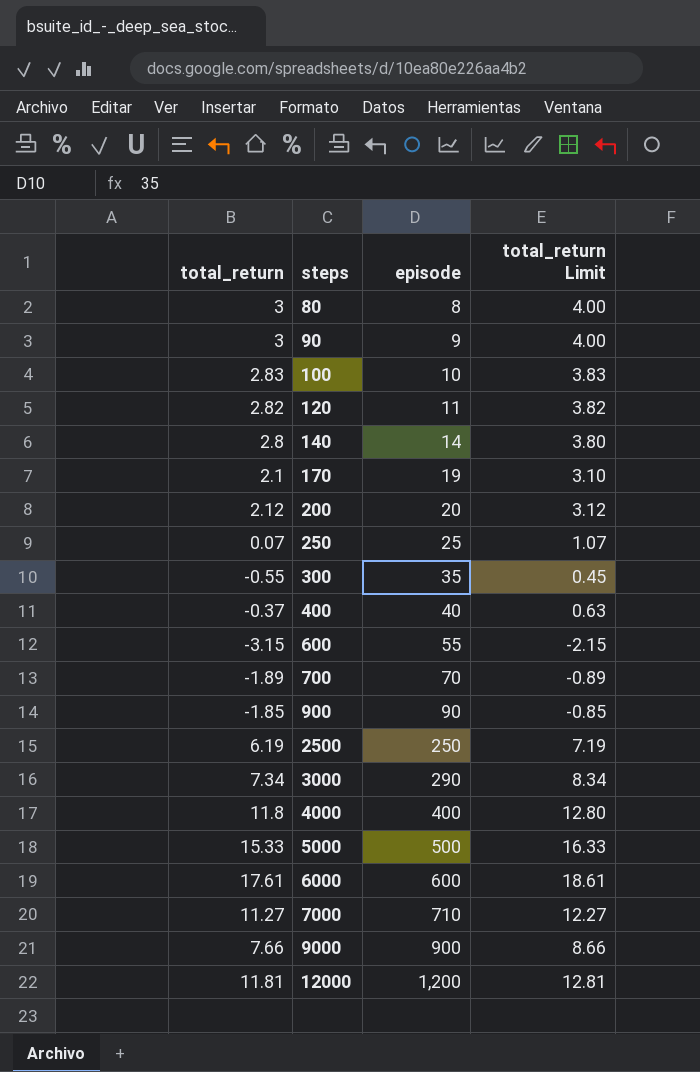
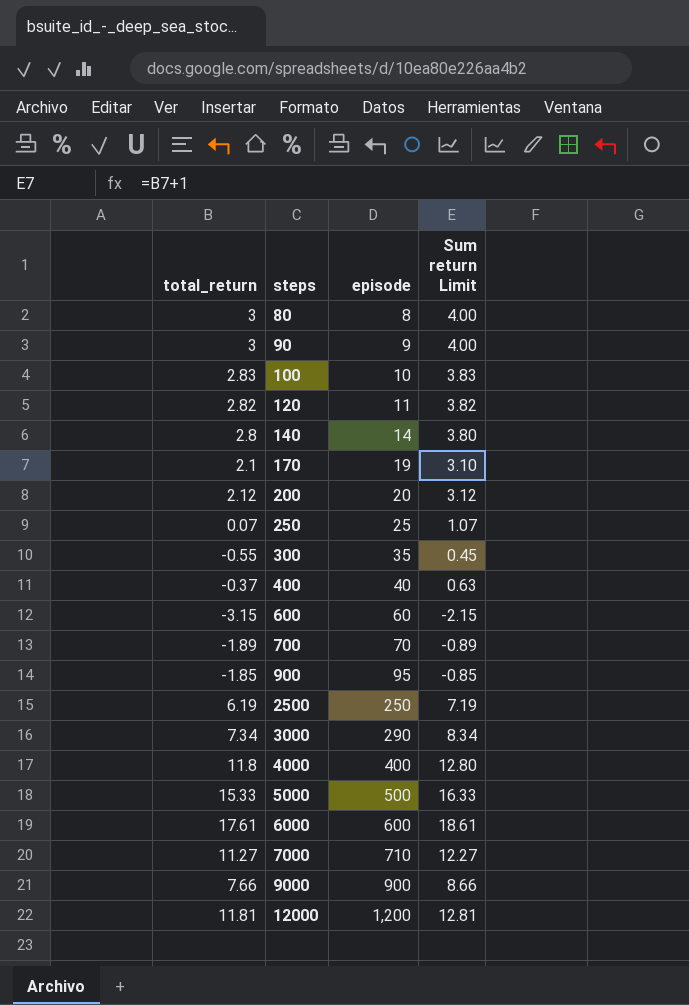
column name: total_return Limit -> Sum return Limit
600 | episode: 55 -> 60
900 | episode: 90 -> 95

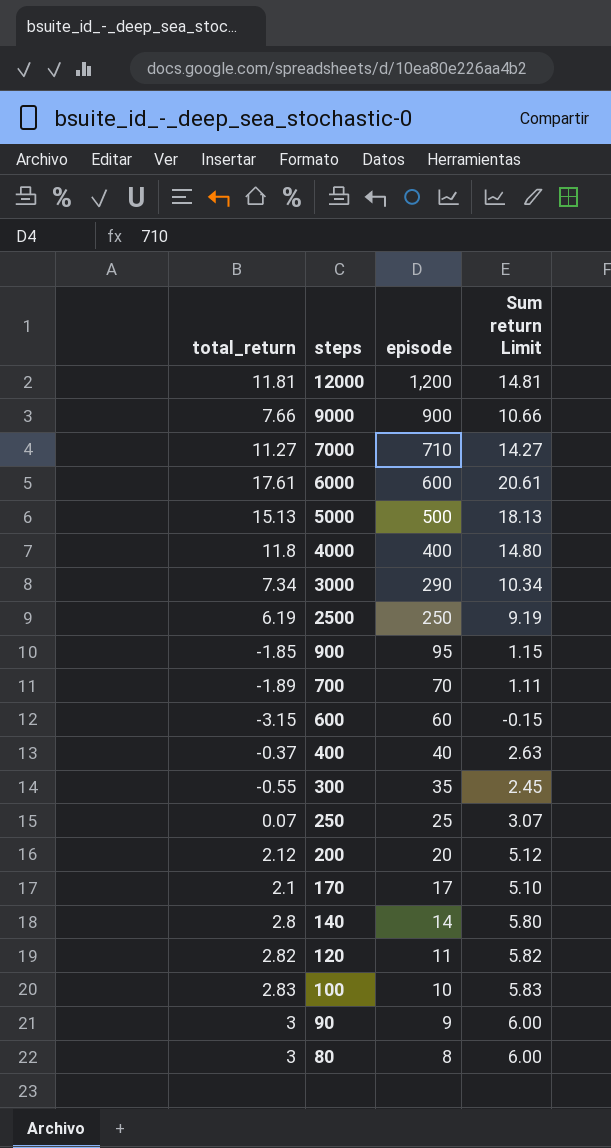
row order: steps ascending -> steps descending
column Sum return Limit | formula: [total_return] + 1 -> [total_return] + 3
5000 | total_return: 15.33 -> 15.13
170 | episode: 19 -> 17

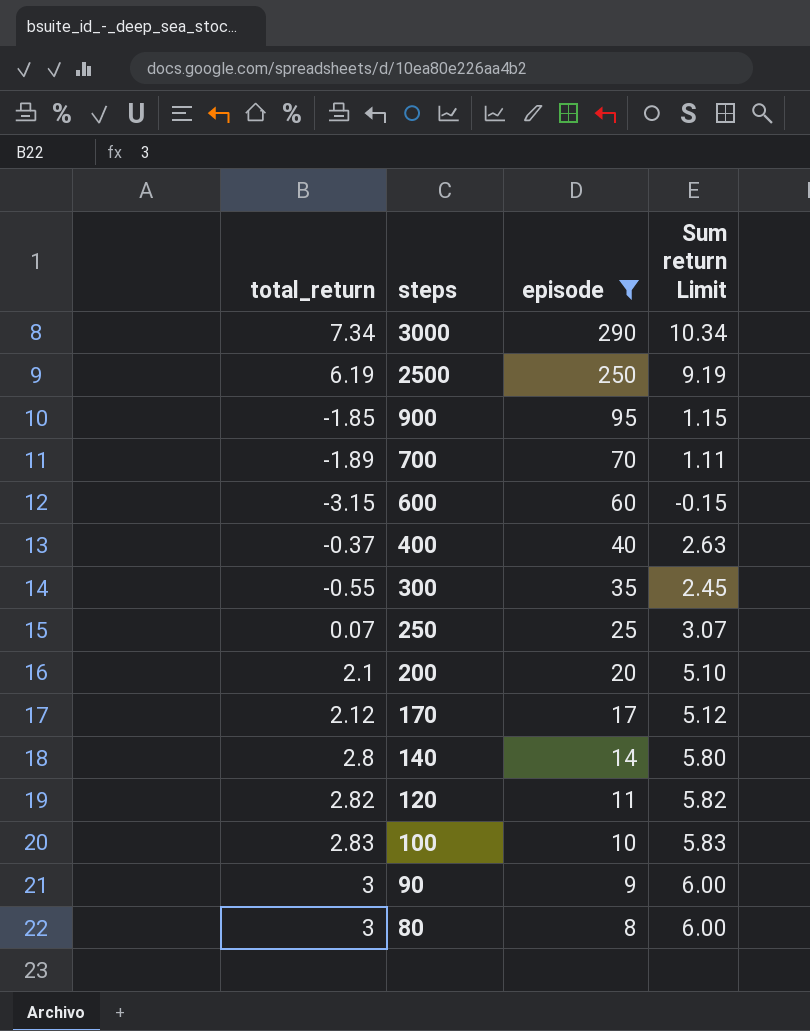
filter: none -> episode <= 290
200 | total_return: 2.12 -> 2.1
200 | Sum return Limit: 5.12 -> 5.10
170 | total_return: 2.1 -> 2.12
170 | Sum return Limit: 5.10 -> 5.12

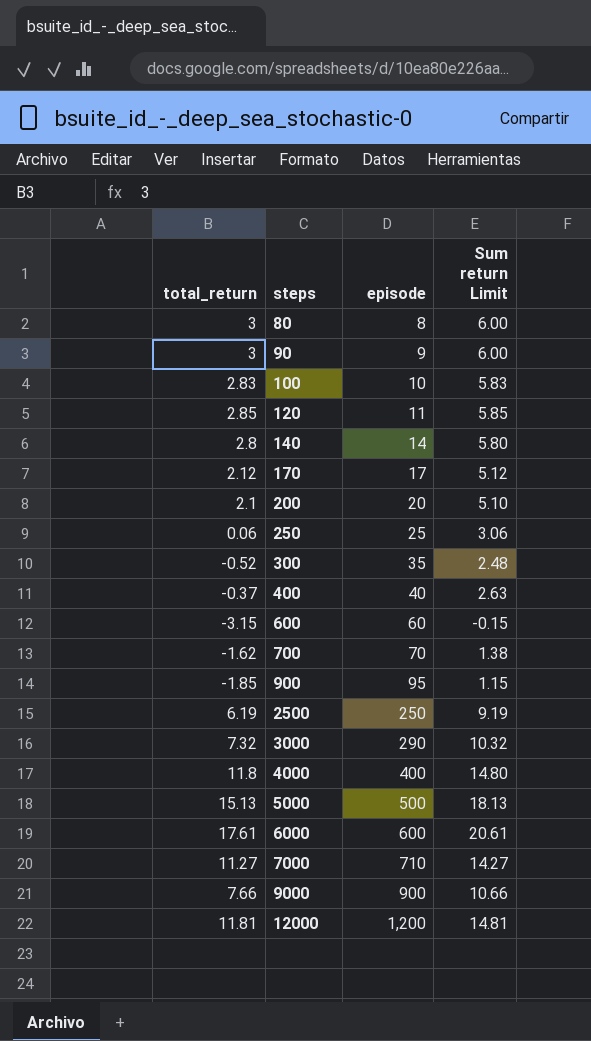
filter: episode <= 290 -> none
row order: steps descending -> steps ascending
120 | total_return: 2.82 -> 2.85
120 | Sum return Limit: 5.82 -> 5.85
250 | total_return: 0.07 -> 0.06
250 | Sum return Limit: 3.07 -> 3.06
300 | total_return: -0.55 -> -0.52
300 | Sum return Limit: 2.45 -> 2.48
700 | total_return: -1.89 -> -1.62
700 | Sum return Limit: 1.11 -> 1.38
3000 | total_return: 7.34 -> 7.32
3000 | Sum return Limit: 10.34 -> 10.32

